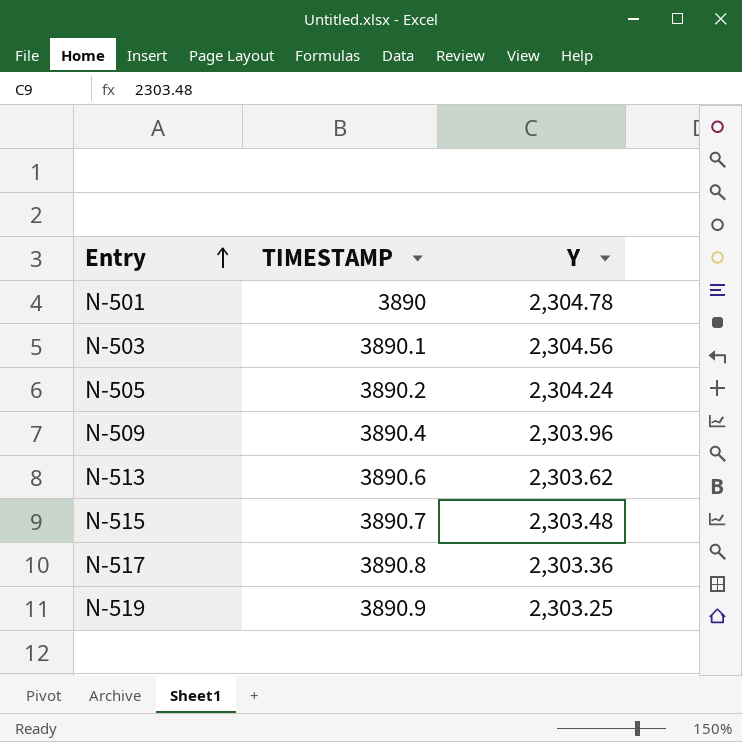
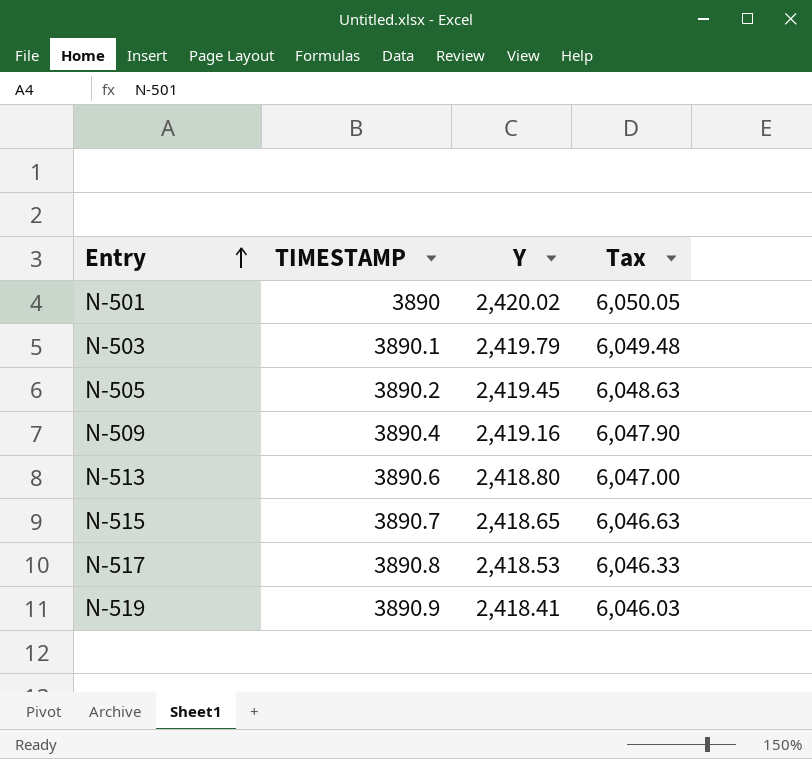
column Tax | formula: none -> [Y] * 2.5
N-501 | Y: 2,304.78 -> 2,420.02
N-503 | Y: 2,304.56 -> 2,419.79
N-505 | Y: 2,304.24 -> 2,419.45
N-509 | Y: 2,303.96 -> 2,419.16
N-513 | Y: 2,303.62 -> 2,418.80
N-515 | Y: 2,303.48 -> 2,418.65
N-517 | Y: 2,303.36 -> 2,418.53
N-519 | Y: 2,303.25 -> 2,418.41

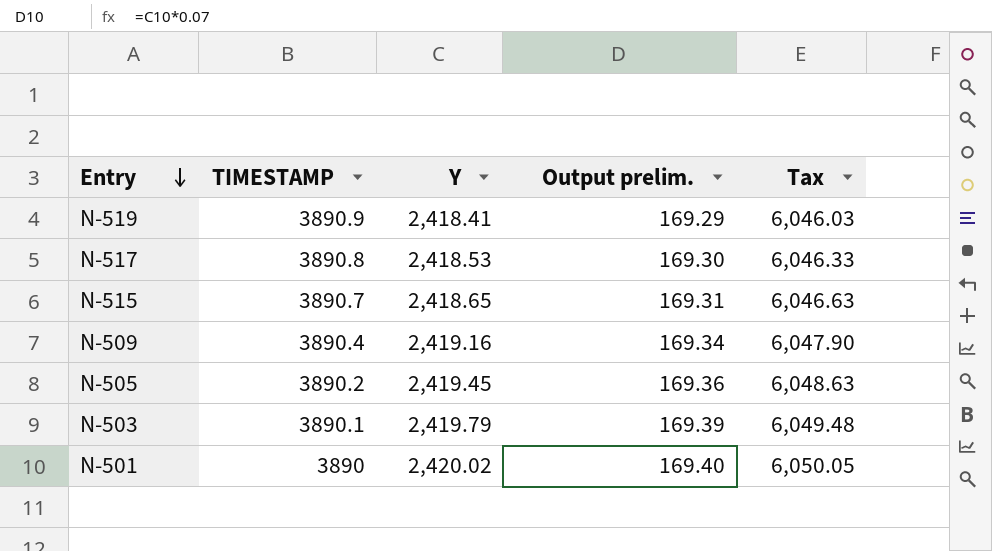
row order: Entry ascending -> Entry descending
column Output prelim. | formula: none -> [Y] * 0.07
row N-513: 3890.6 | 2,418.80 | 6,047.00 -> none

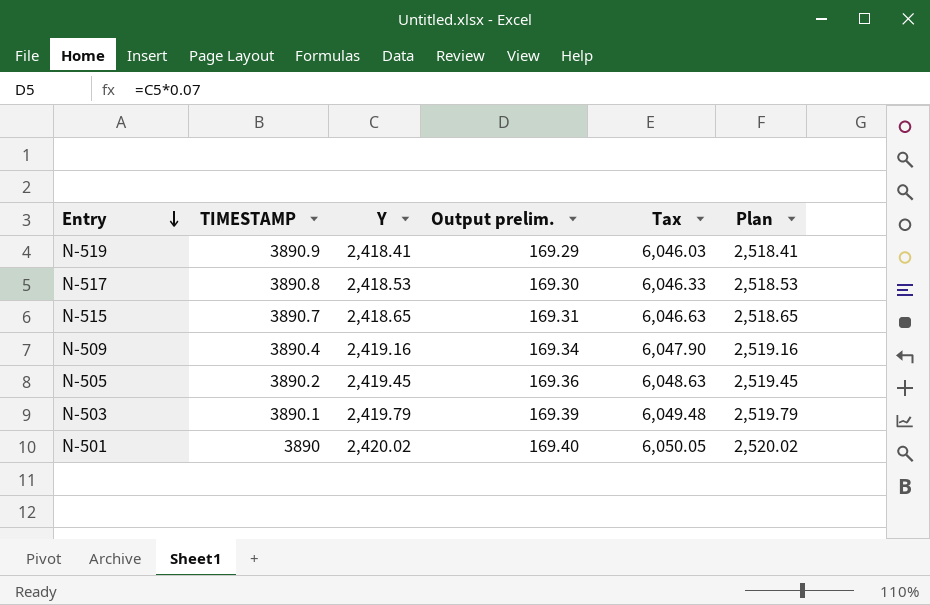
column Plan | formula: none -> [Y] + 100

